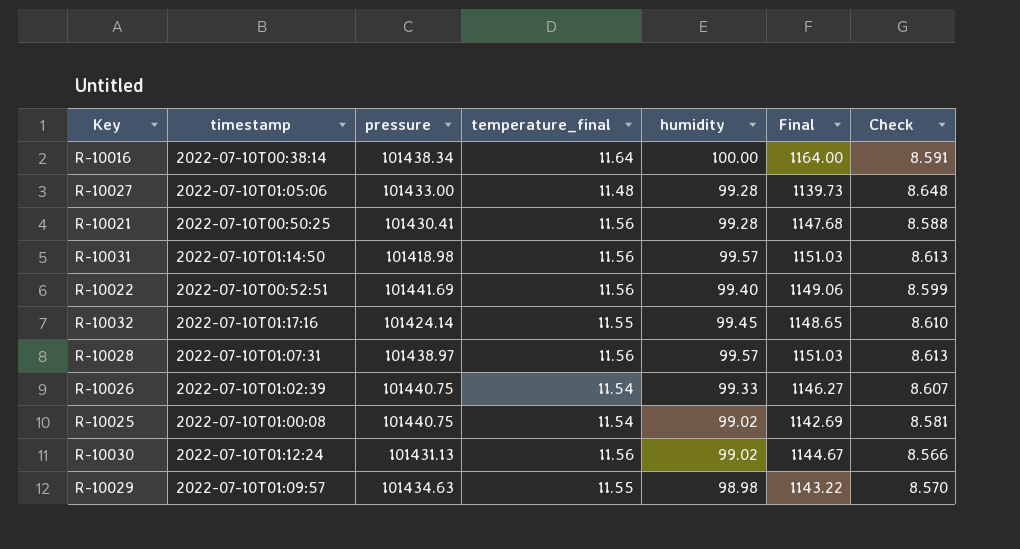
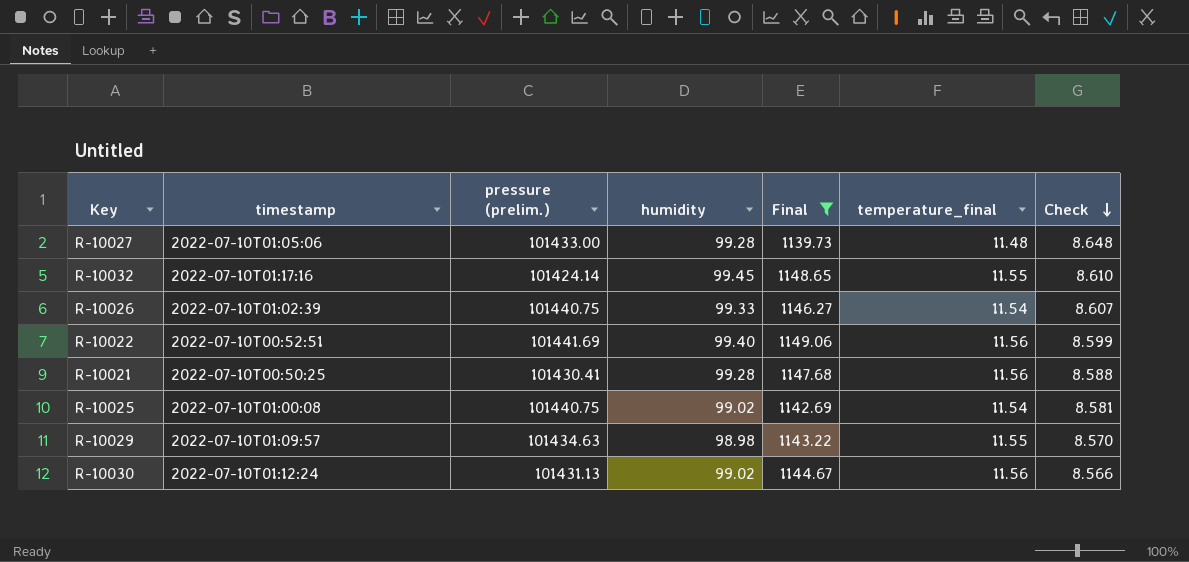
filter: none -> Final <= 1149.06
row order: none -> Check descending
column name: pressure -> pressure (prelim.)
column temperature_final | position: 4 -> 6

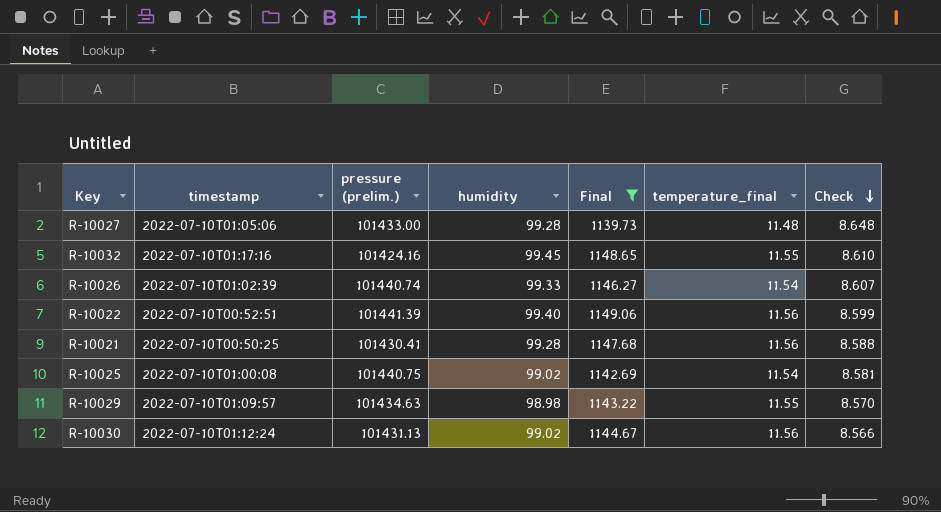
R-10032 | pressure (prelim.): 101424.14 -> 101424.16
R-10026 | pressure (prelim.): 101440.75 -> 101440.74
R-10022 | pressure (prelim.): 101441.69 -> 101441.39

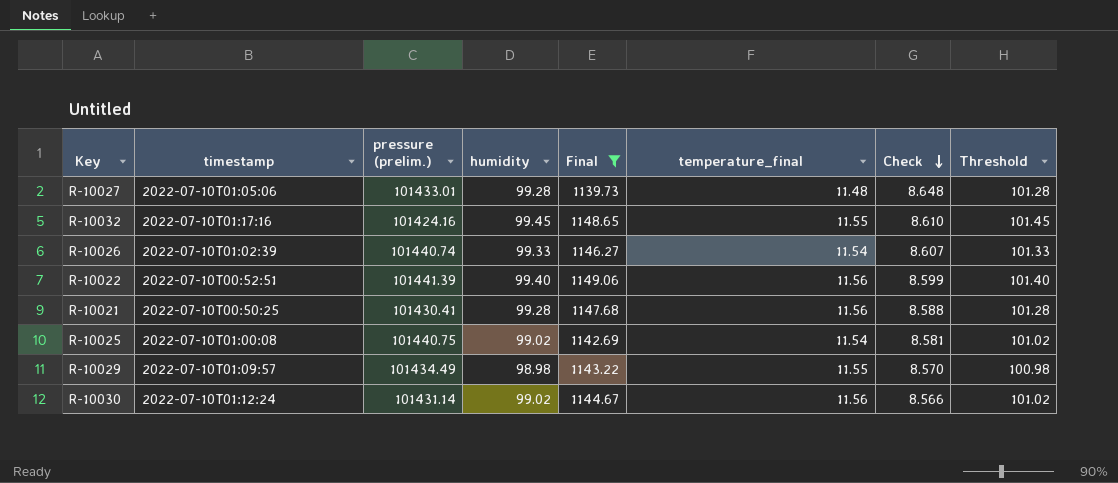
column Threshold | formula: none -> [humidity] + 2
R-10027 | pressure (prelim.): 101433.00 -> 101433.01
R-10029 | pressure (prelim.): 101434.63 -> 101434.49
R-10030 | pressure (prelim.): 101431.13 -> 101431.14

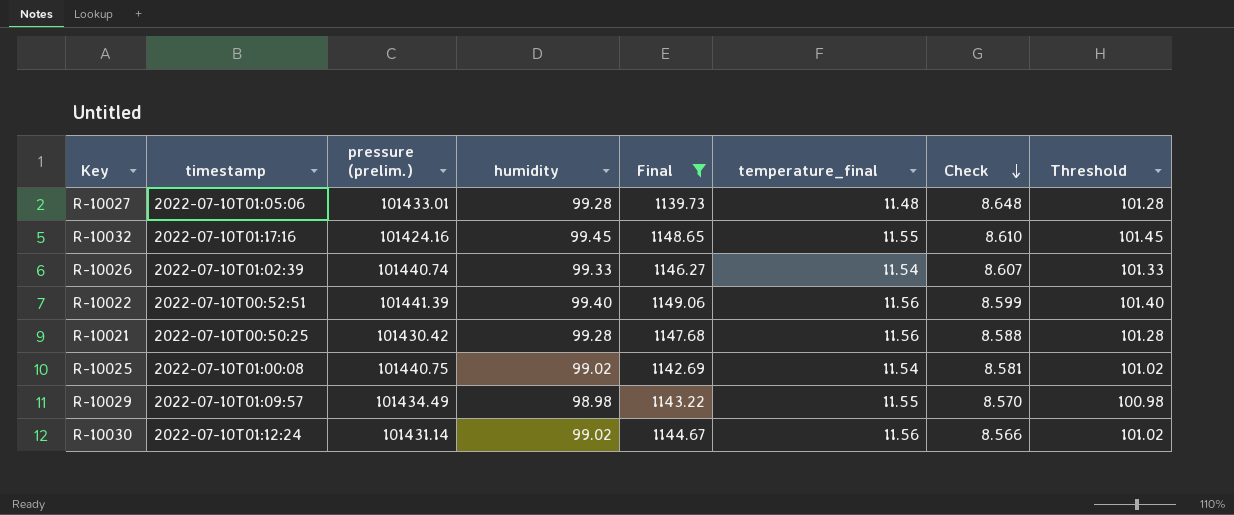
R-10021 | pressure (prelim.): 101430.41 -> 101430.42

